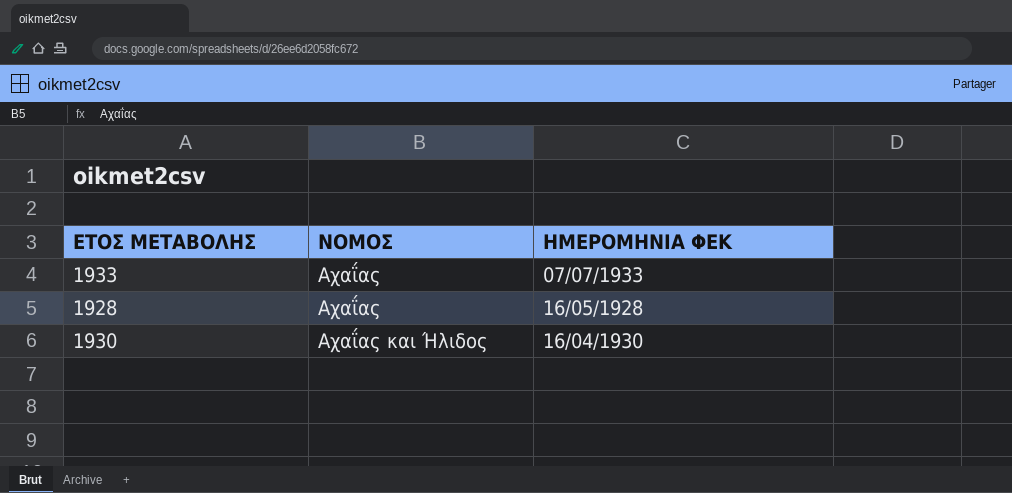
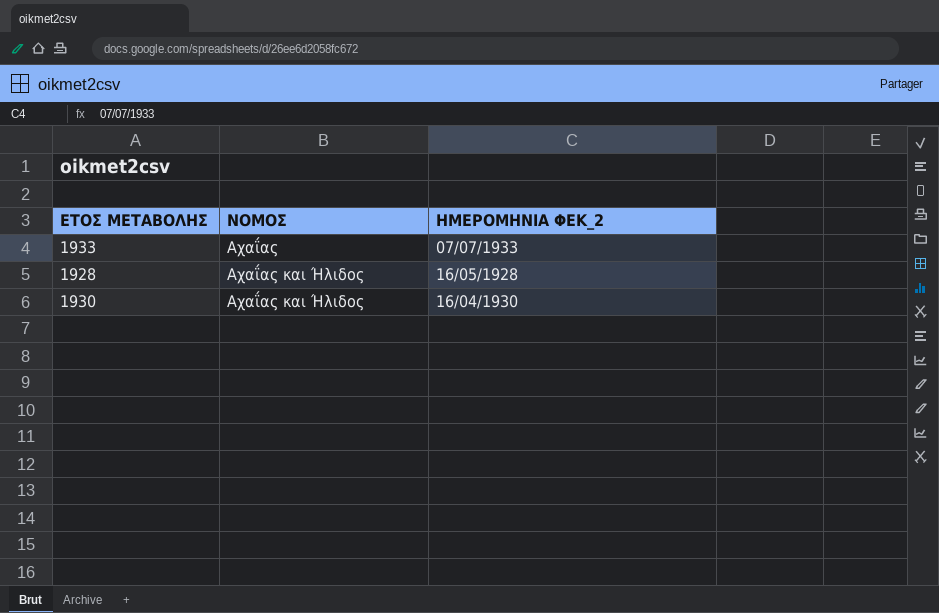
column name: ΗΜΕΡΟΜΗΝΙΑ ΦΕΚ -> ΗΜΕΡΟΜΗΝΙΑ ΦΕΚ_2
1928 | ΝΟΜΟΣ: Αχαΐας -> Αχαΐας και Ήλιδος

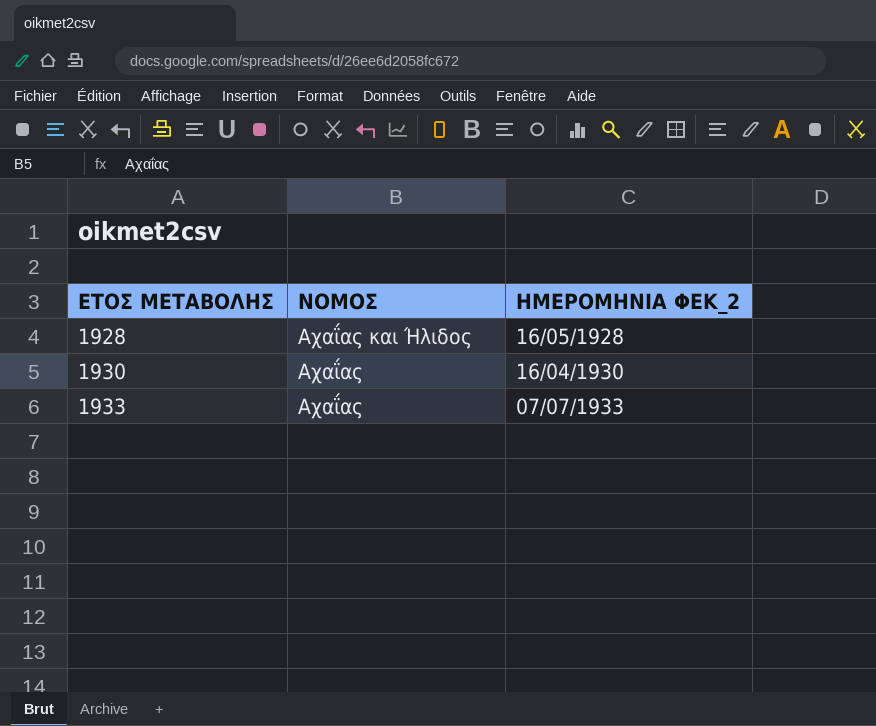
row order: ΝΟΜΟΣ ascending -> ΕΤΟΣ ΜΕΤΑΒΟΛΗΣ ascending
1930 | ΝΟΜΟΣ: Αχαΐας και Ήλιδος -> Αχαΐας

